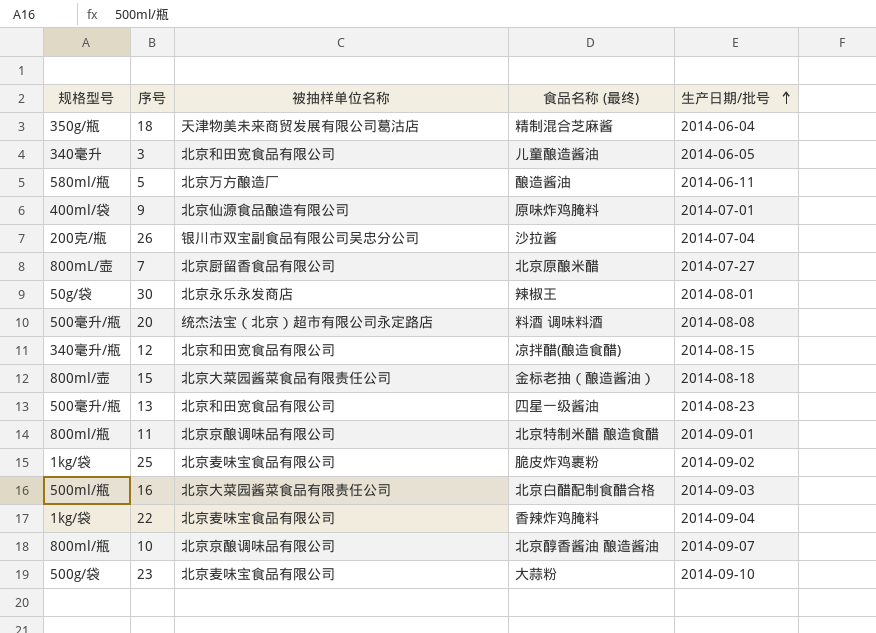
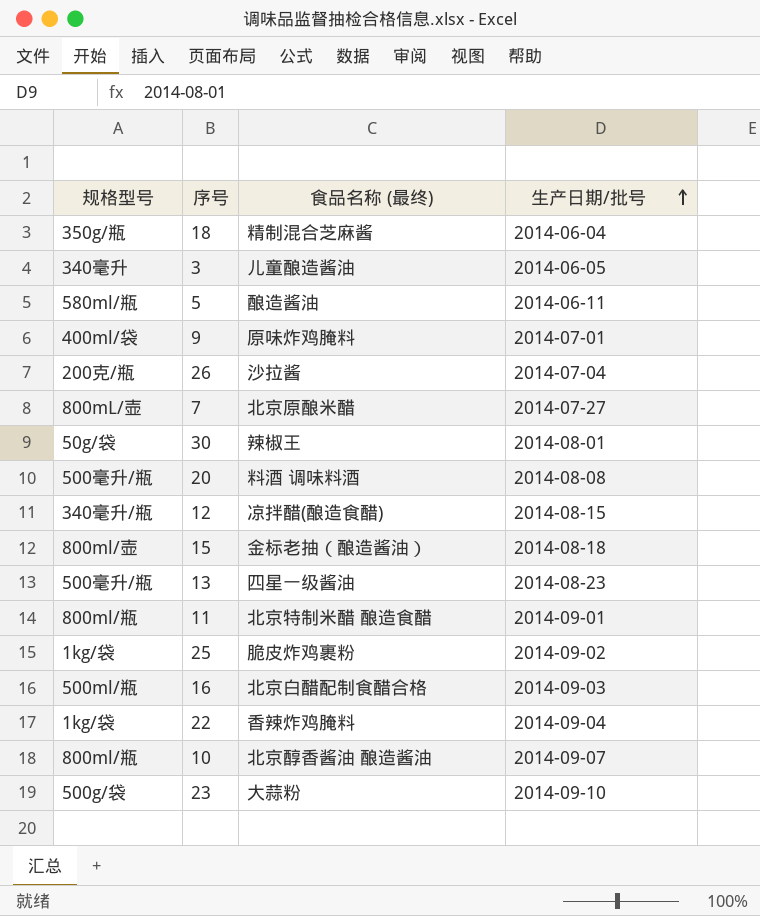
column 被抽样单位名称 | position: 3 -> none

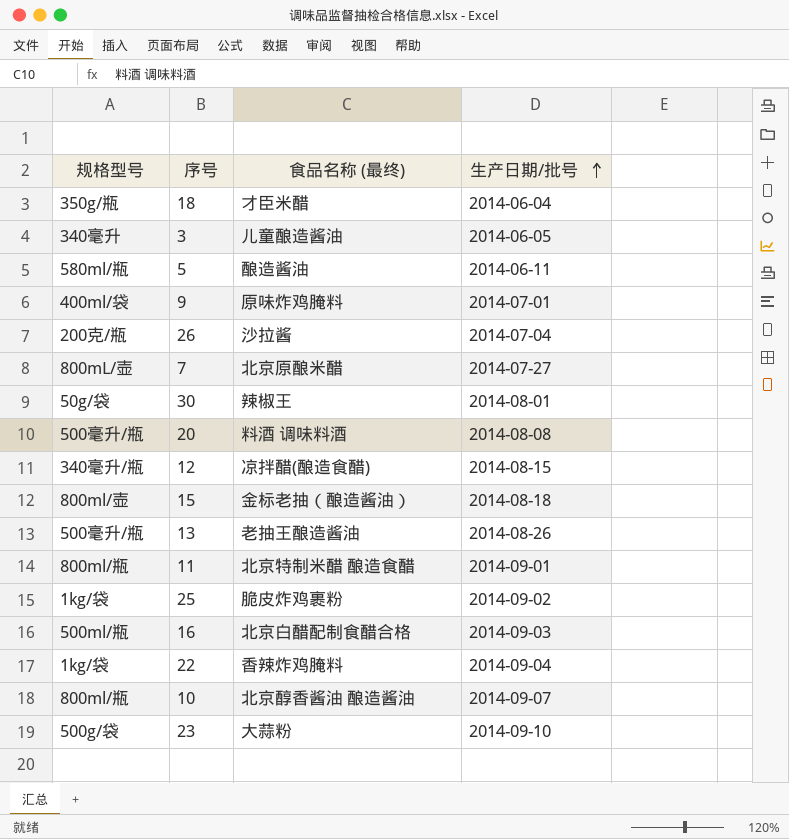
18 | 食品名称 (最终): 精制混合芝麻酱 -> 才臣米醋
13 | 食品名称 (最终): 四星一级酱油 -> 老抽王酿造酱油
13 | 生产日期/批号: 2014-08-23 -> 2014-08-26

